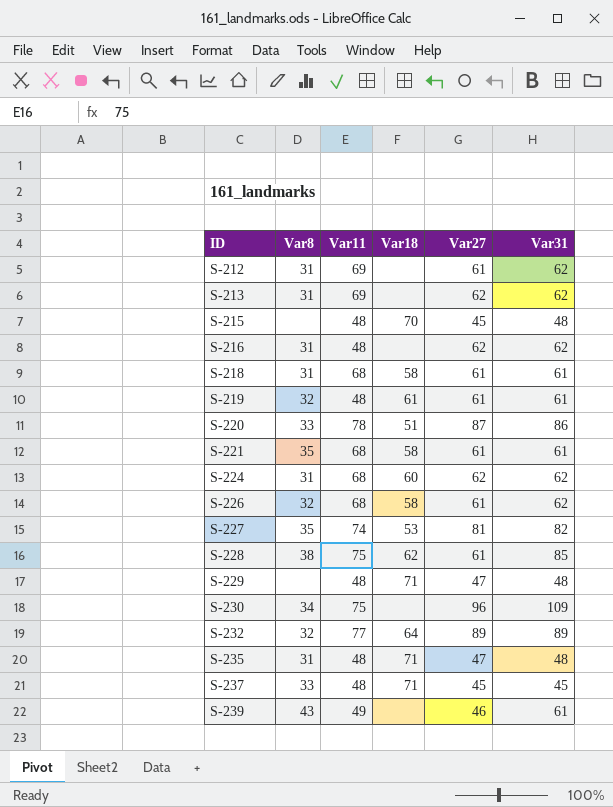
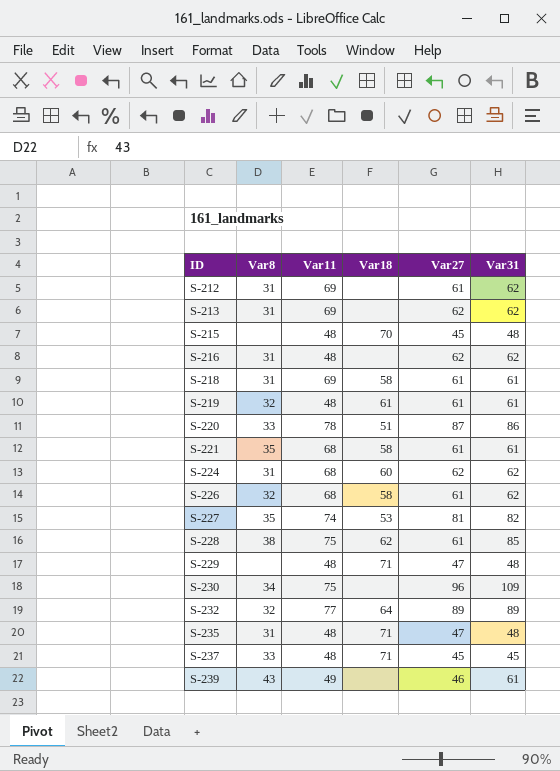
S-218 | Var11: 68 -> 69

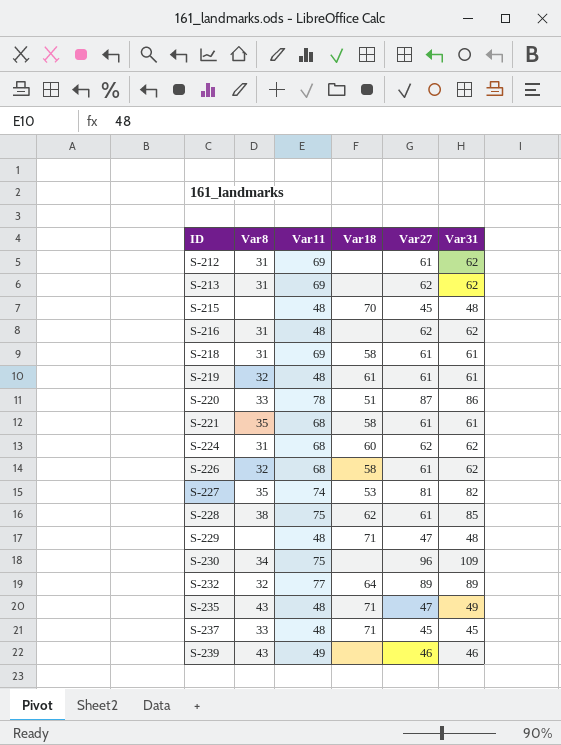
S-235 | Var8: 31 -> 43
S-235 | Var31: 48 -> 49
S-239 | Var31: 61 -> 46

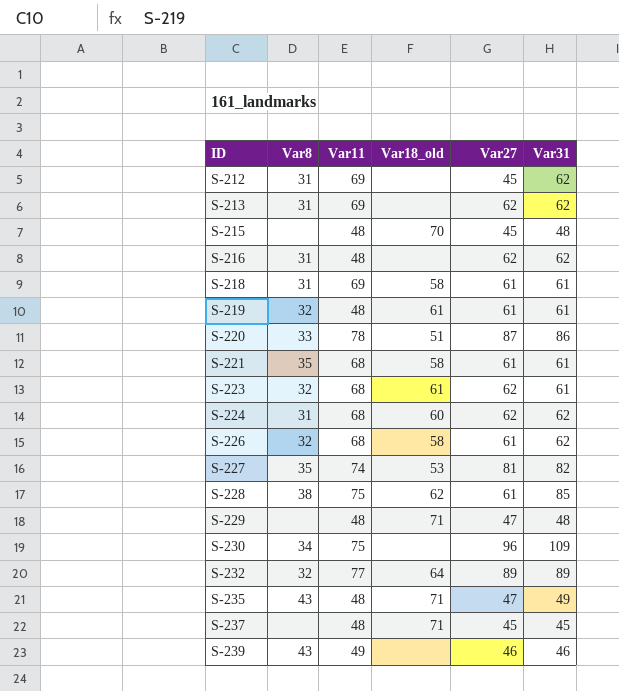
column name: Var18 -> Var18_old
S-212 | Var27: 61 -> 45
row S-223: none -> 32 | 68 | 61 | 62 | 61
S-237 | Var8: 33 -> none

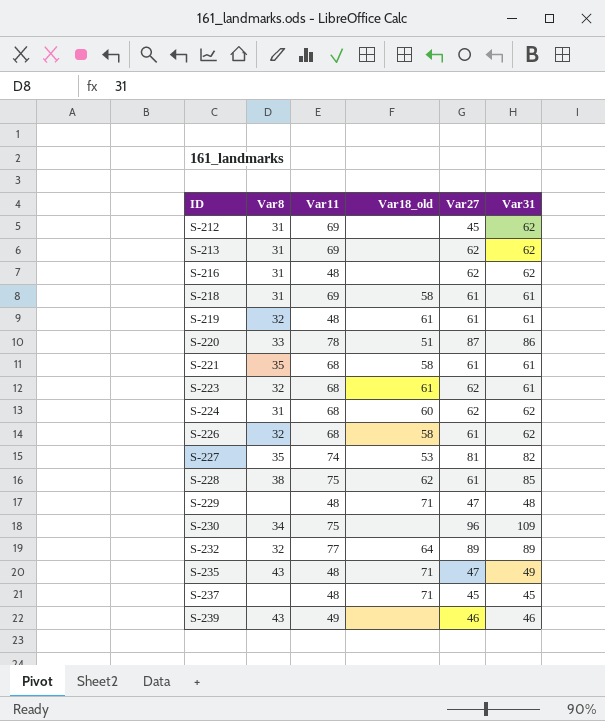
row S-215: none | 48 | 70 | 45 | 48 -> none

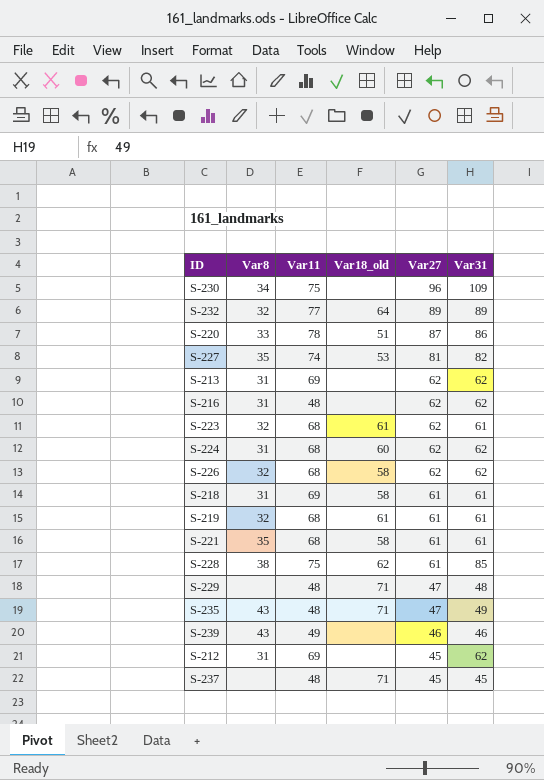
row order: ID ascending -> Var27 descending
S-226 | Var27: 61 -> 62
S-219 | Var11: 48 -> 68

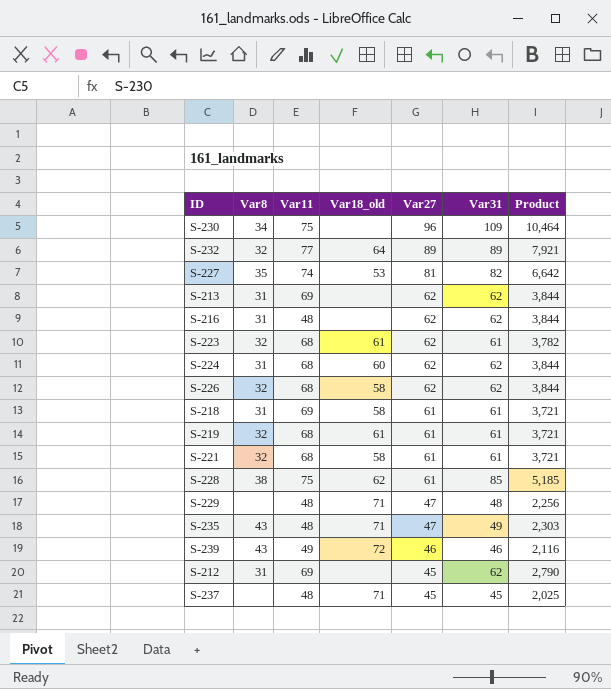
column Product | formula: none -> [Var27] * [Var31]
row S-220: 33 | 78 | 51 | 87 | 86 -> none
S-221 | Var8: 35 -> 32
S-239 | Var18_old: none -> 72

